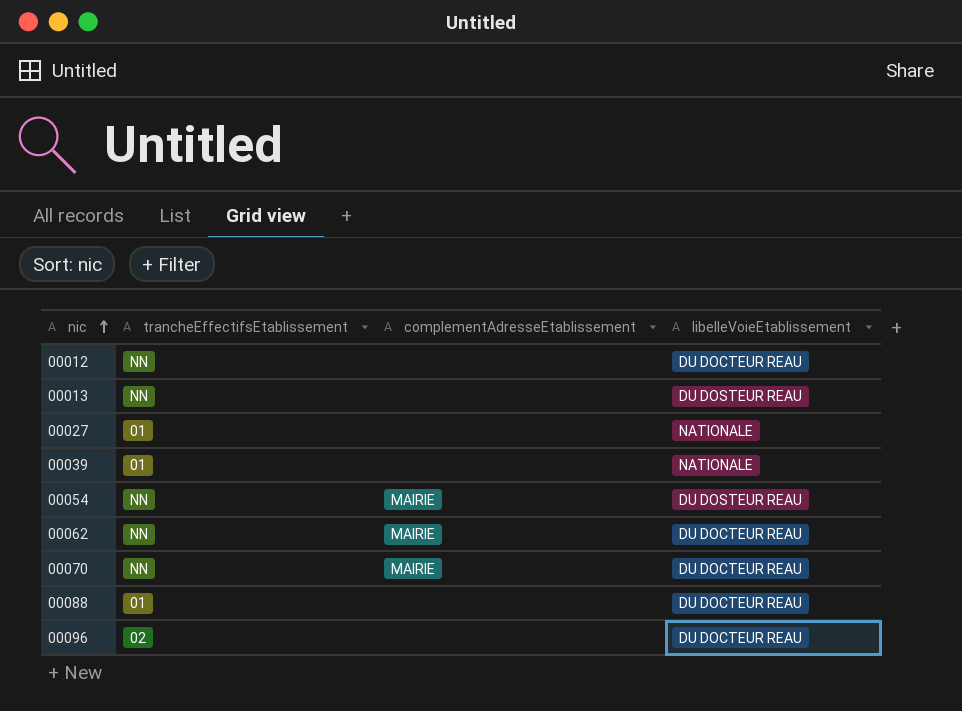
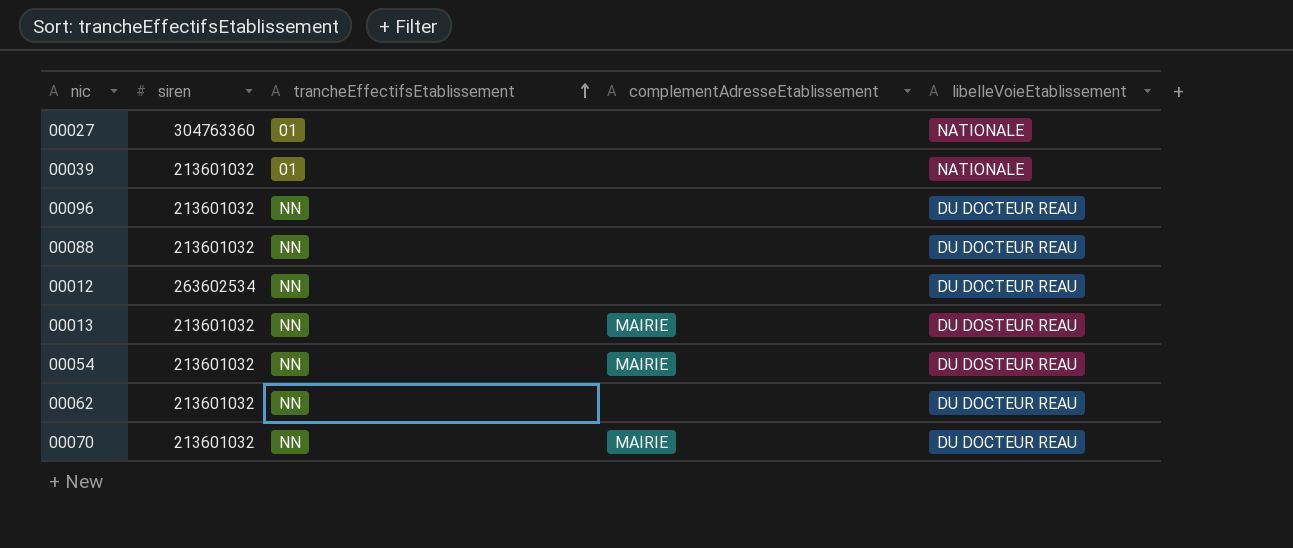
row order: nic ascending -> trancheEffectifsEtablissement ascending
column siren | position: none -> 2
00096 | trancheEffectifsEtablissement: 02 -> NN
00088 | trancheEffectifsEtablissement: 01 -> NN
00013 | complementAdresseEtablissement: none -> MAIRIE
00062 | complementAdresseEtablissement: MAIRIE -> none

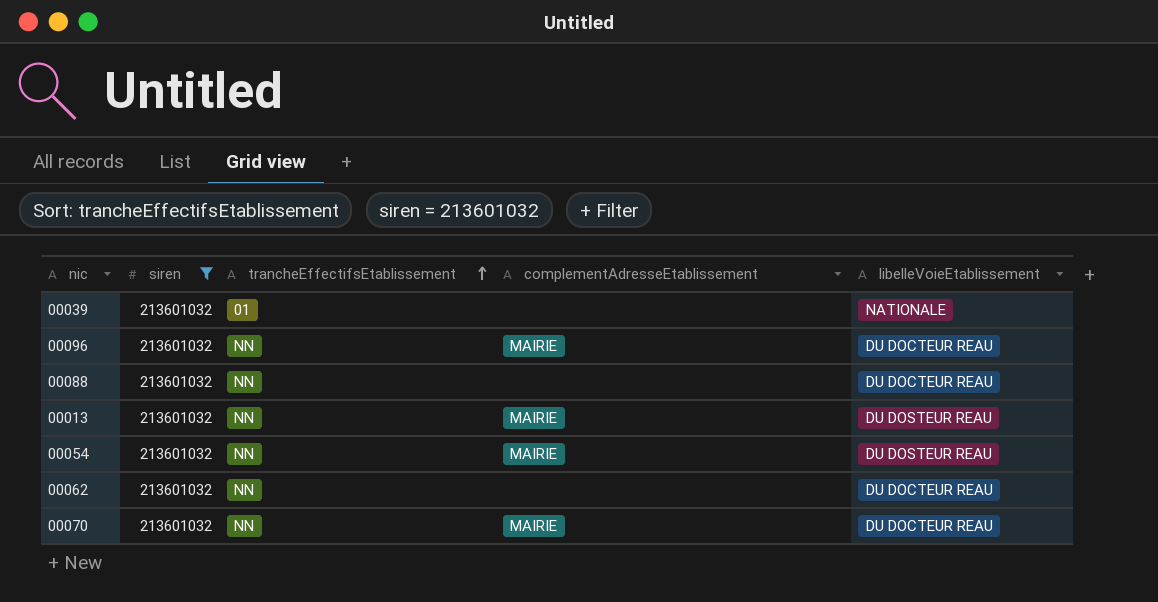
filter: none -> siren = 213601032
00096 | complementAdresseEtablissement: none -> MAIRIE

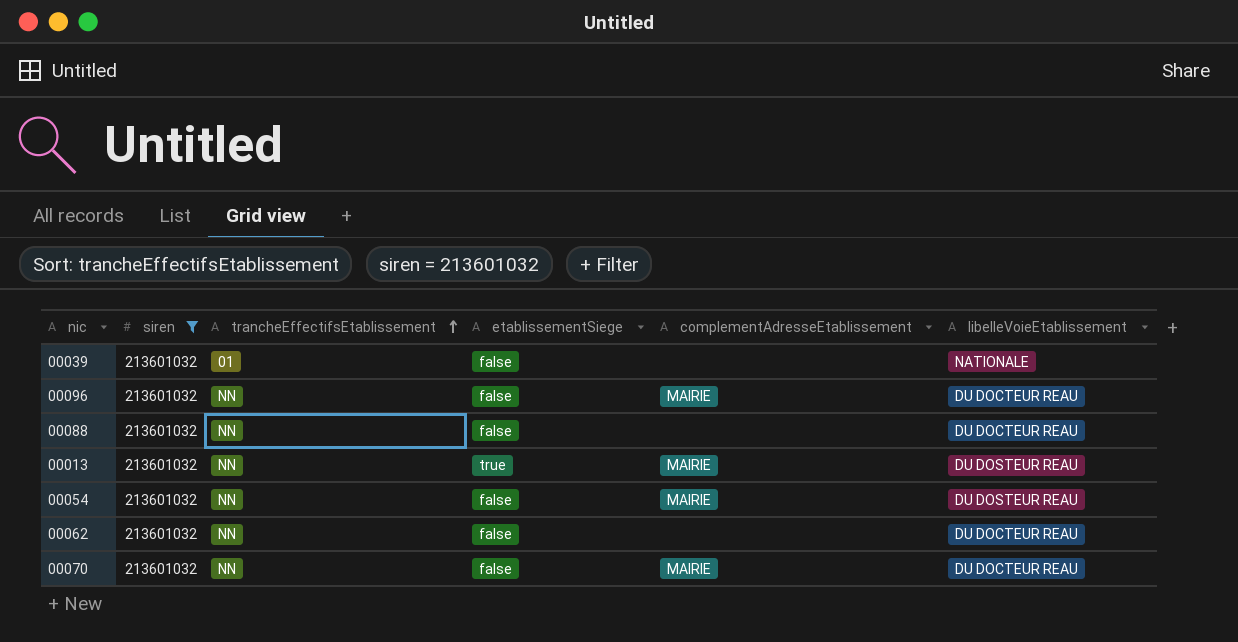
column etablissementSiege | position: none -> 4

